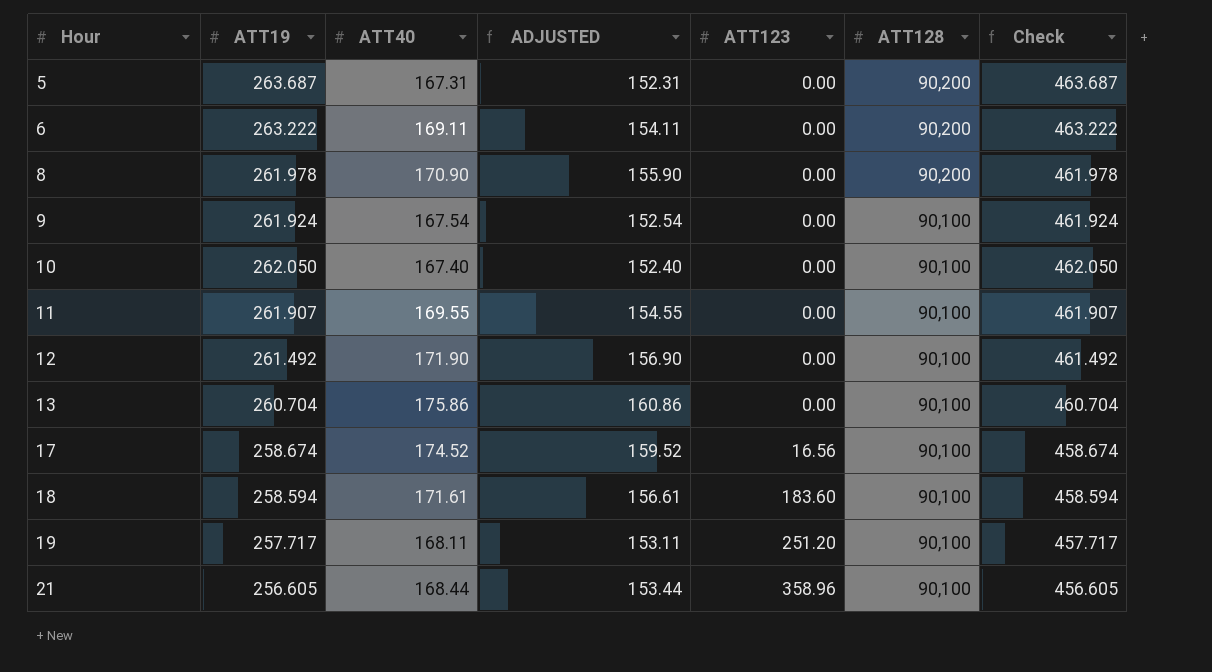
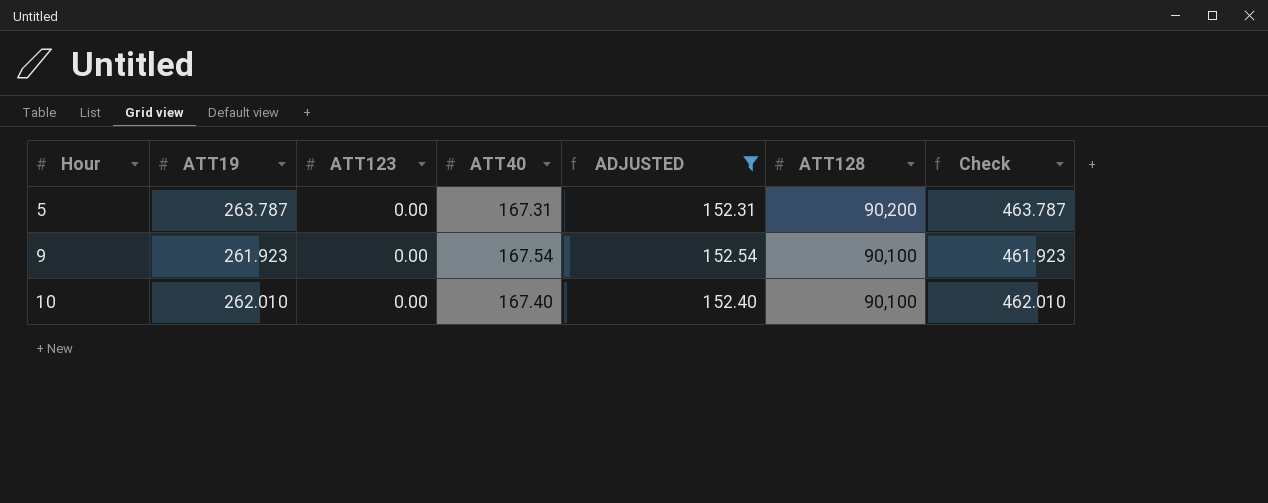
filter: none -> ADJUSTED <= 152.54
column ATT123 | position: 5 -> 3
5 | ATT19: 263.687 -> 263.787
5 | Check: 463.687 -> 463.787
9 | ATT19: 261.924 -> 261.923
9 | Check: 461.924 -> 461.923
10 | ATT19: 262.050 -> 262.010
10 | Check: 462.050 -> 462.010

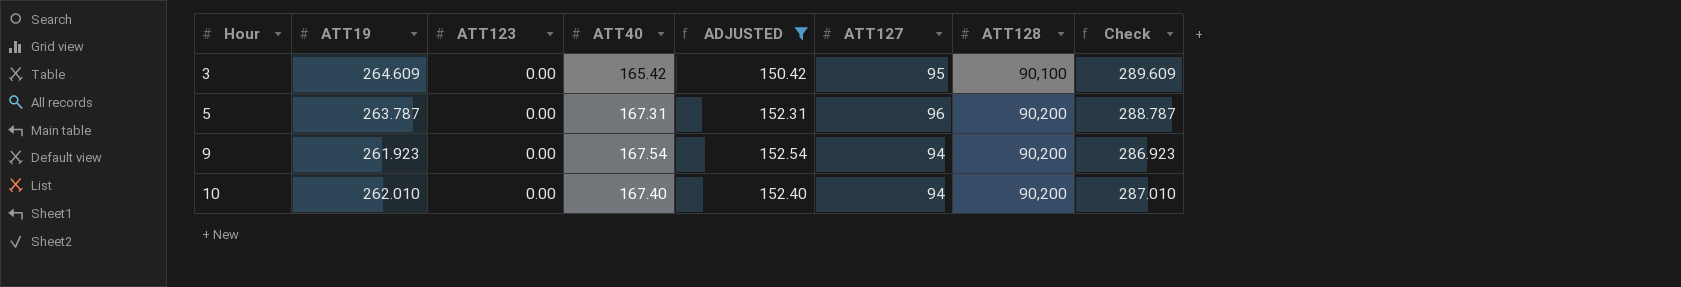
column ATT127 | position: none -> 6
column Check | formula: [ATT19] + 200 -> [ATT19] + 25
row 3: none -> 264.609 | 0.00 | 165.42 | 150.42 | 95 | 90,100 | 289.609
9 | ATT128: 90,100 -> 90,200
10 | ATT128: 90,100 -> 90,200

